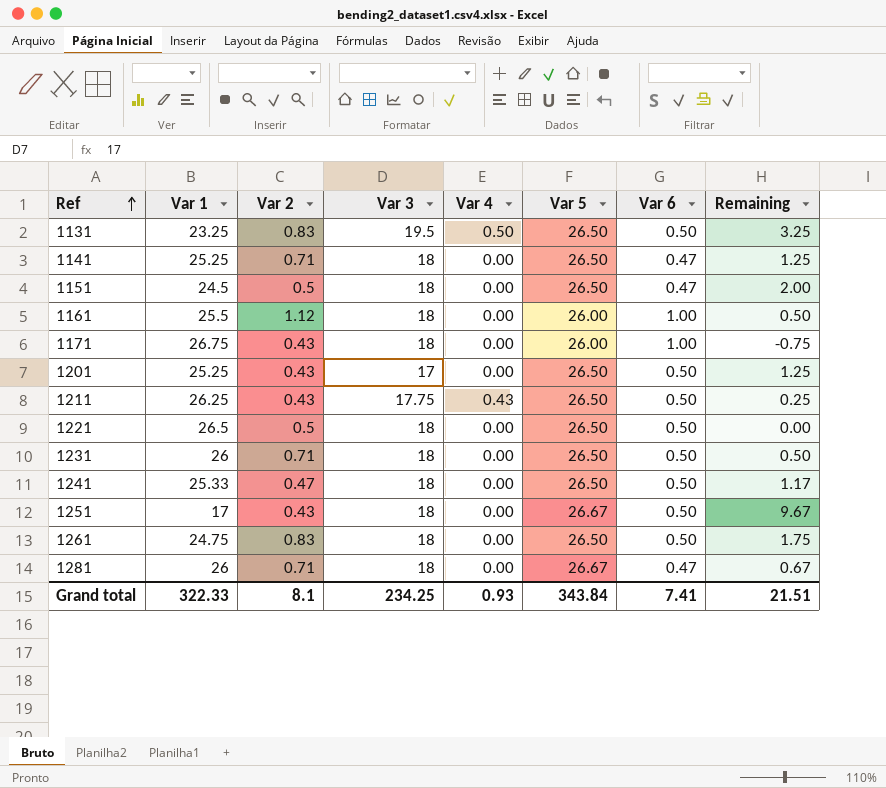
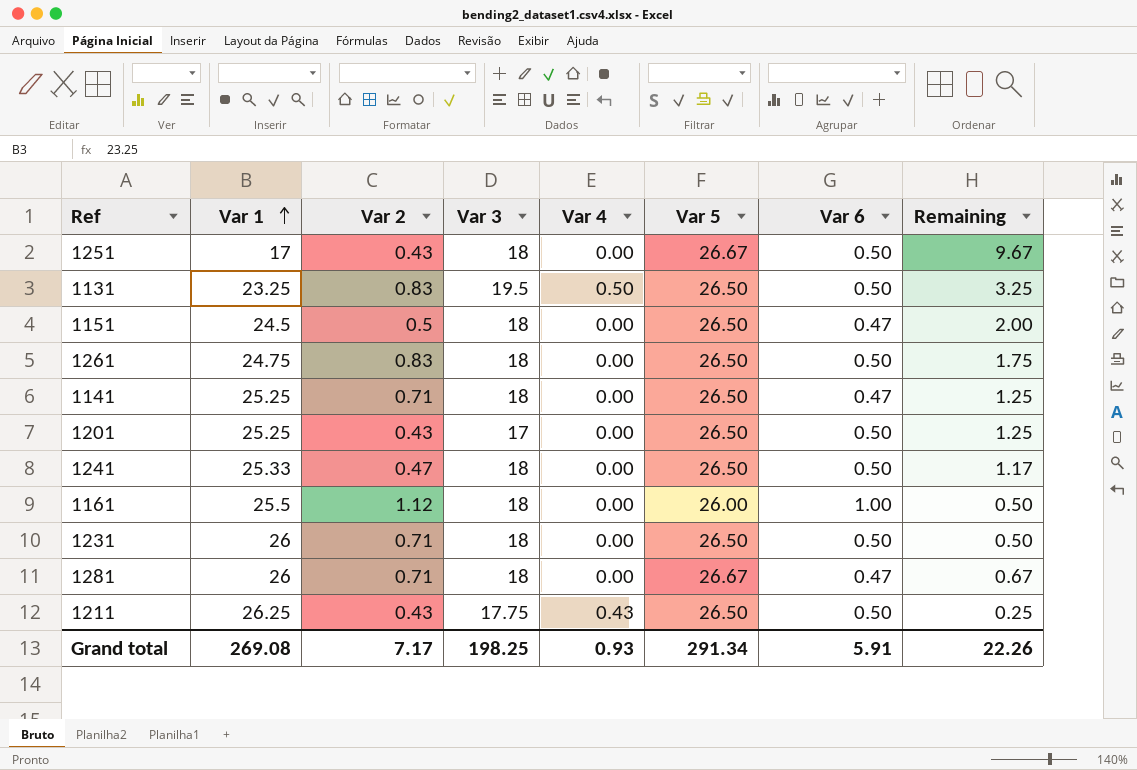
row order: Ref ascending -> Var 1 ascending
row 1171: 26.75 | 0.43 | 18 | 0.00 | 26.00 | 1.00 | -0.75 -> none
row 1221: 26.5 | 0.5 | 18 | 0.00 | 26.50 | 0.50 | 0.00 -> none
Grand total | Var 1: 322.33 -> 269.08
Grand total | Var 2: 8.1 -> 7.17
Grand total | Var 3: 234.25 -> 198.25
Grand total | Var 5: 343.84 -> 291.34
Grand total | Var 6: 7.41 -> 5.91
Grand total | Remaining: 21.51 -> 22.26

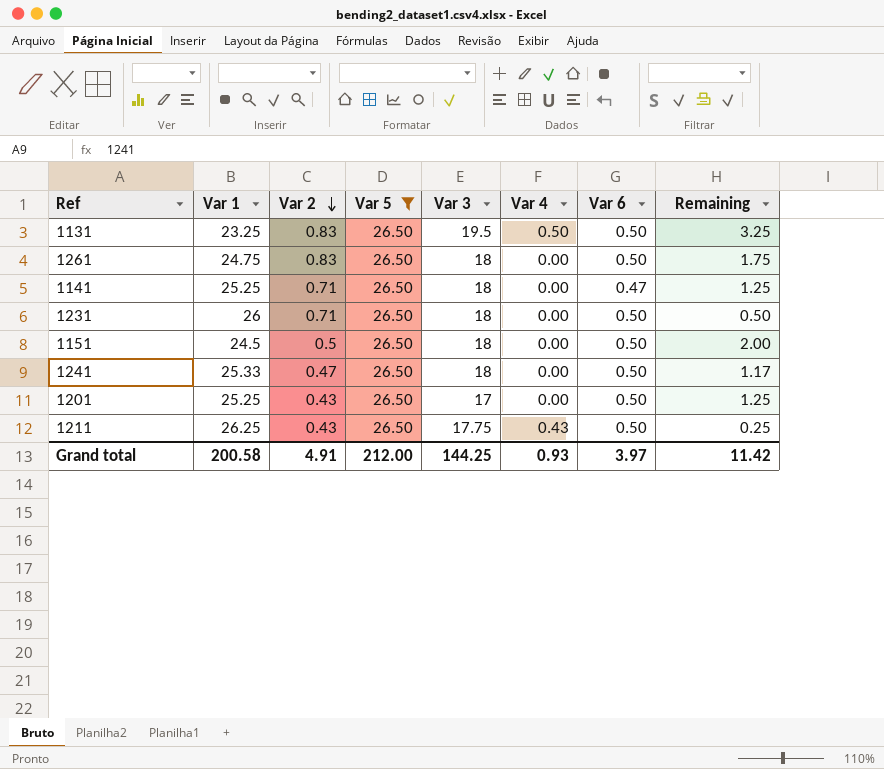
filter: none -> Var 5 = 26.50
row order: Var 1 ascending -> Var 2 descending
column Var 5 | position: 6 -> 4
1151 | Var 6: 0.47 -> 0.50
Grand total | Var 1: 269.08 -> 200.58
Grand total | Var 2: 7.17 -> 4.91
Grand total | Var 5: 291.34 -> 212.00
Grand total | Var 3: 198.25 -> 144.25
Grand total | Var 6: 5.91 -> 3.97
Grand total | Remaining: 22.26 -> 11.42

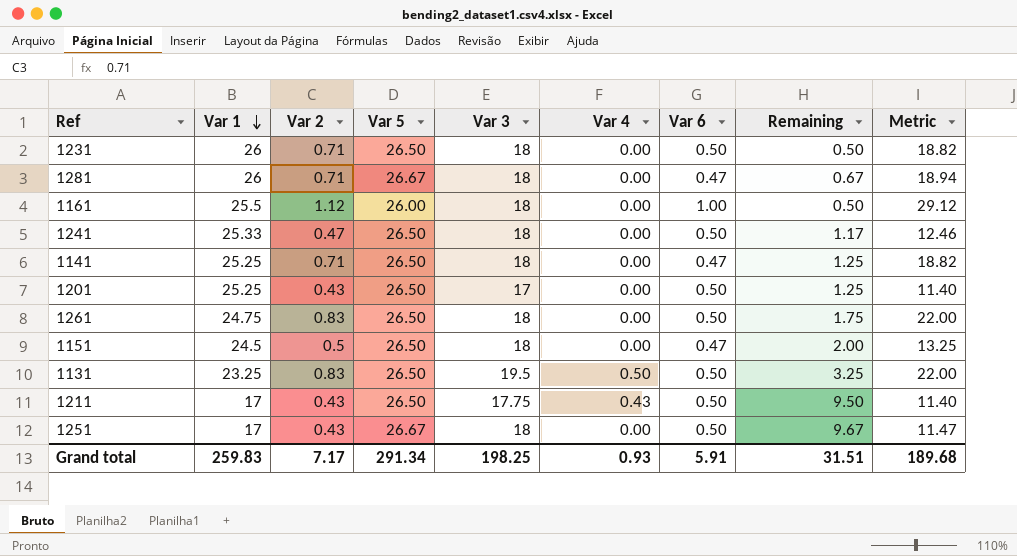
filter: Var 5 = 26.50 -> none
row order: Var 2 descending -> Var 1 descending
column Metric | formula: none -> [Var 2] * [Var 5]
1151 | Var 6: 0.50 -> 0.47
1211 | Var 1: 26.25 -> 17
1211 | Remaining: 0.25 -> 9.50
Grand total | Var 1: 200.58 -> 259.83
Grand total | Var 2: 4.91 -> 7.17
Grand total | Var 5: 212.00 -> 291.34
Grand total | Var 3: 144.25 -> 198.25
Grand total | Var 6: 3.97 -> 5.91
Grand total | Remaining: 11.42 -> 31.51

